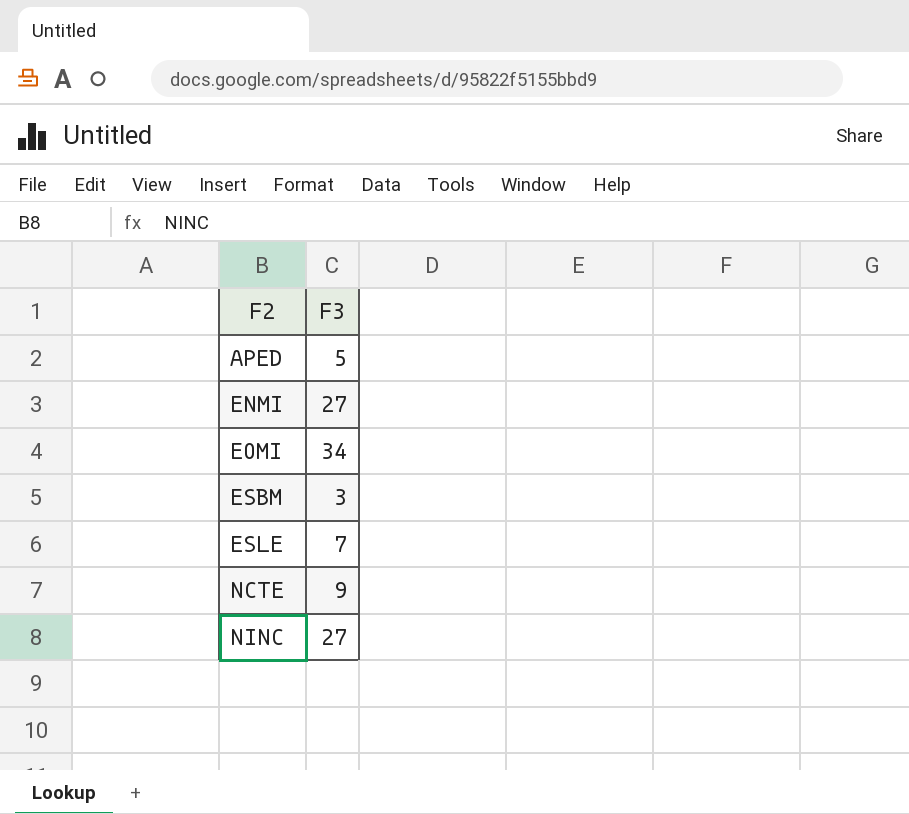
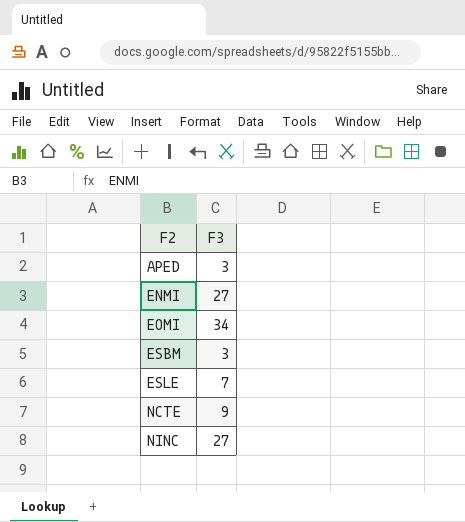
APED | F3: 5 -> 3

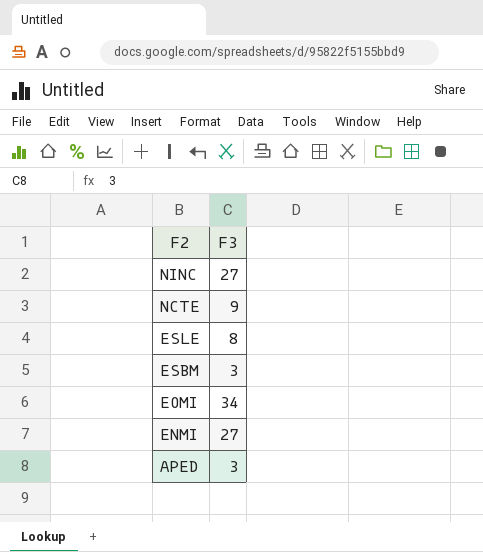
row order: F2 ascending -> F2 descending
ESLE | F3: 7 -> 8

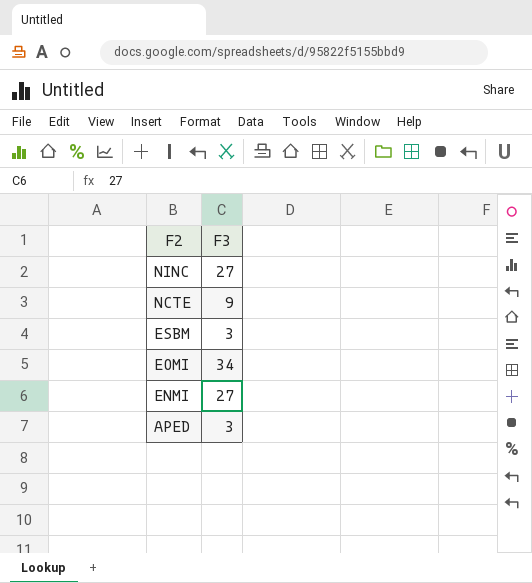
row ESLE: 8 -> none

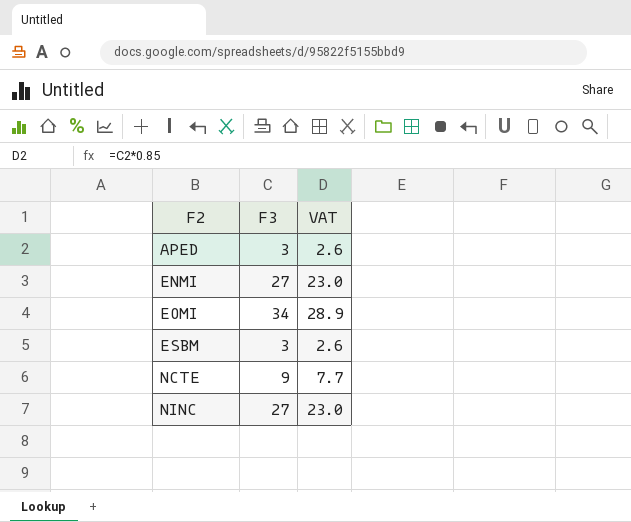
row order: F2 descending -> F2 ascending
column VAT | formula: none -> [F3] * 0.85

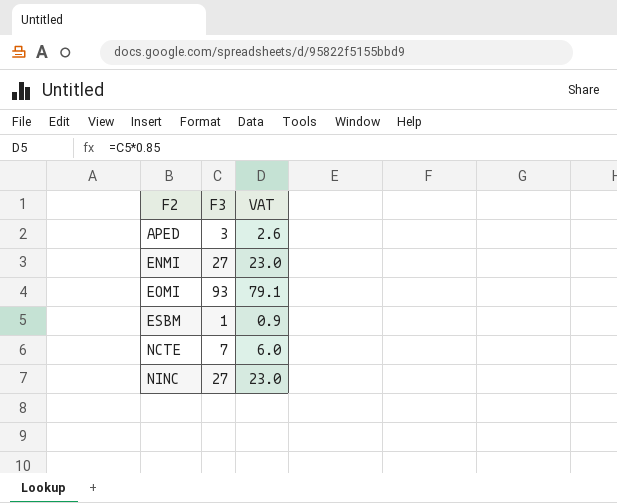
EOMI | F3: 34 -> 93
EOMI | VAT: 28.9 -> 79.1
ESBM | F3: 3 -> 1
ESBM | VAT: 2.6 -> 0.9
NCTE | F3: 9 -> 7
NCTE | VAT: 7.7 -> 6.0

